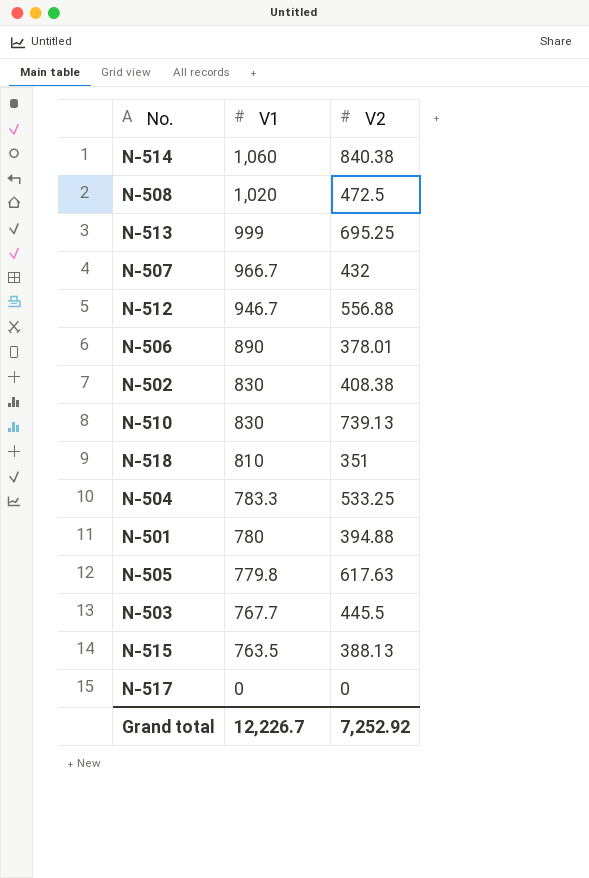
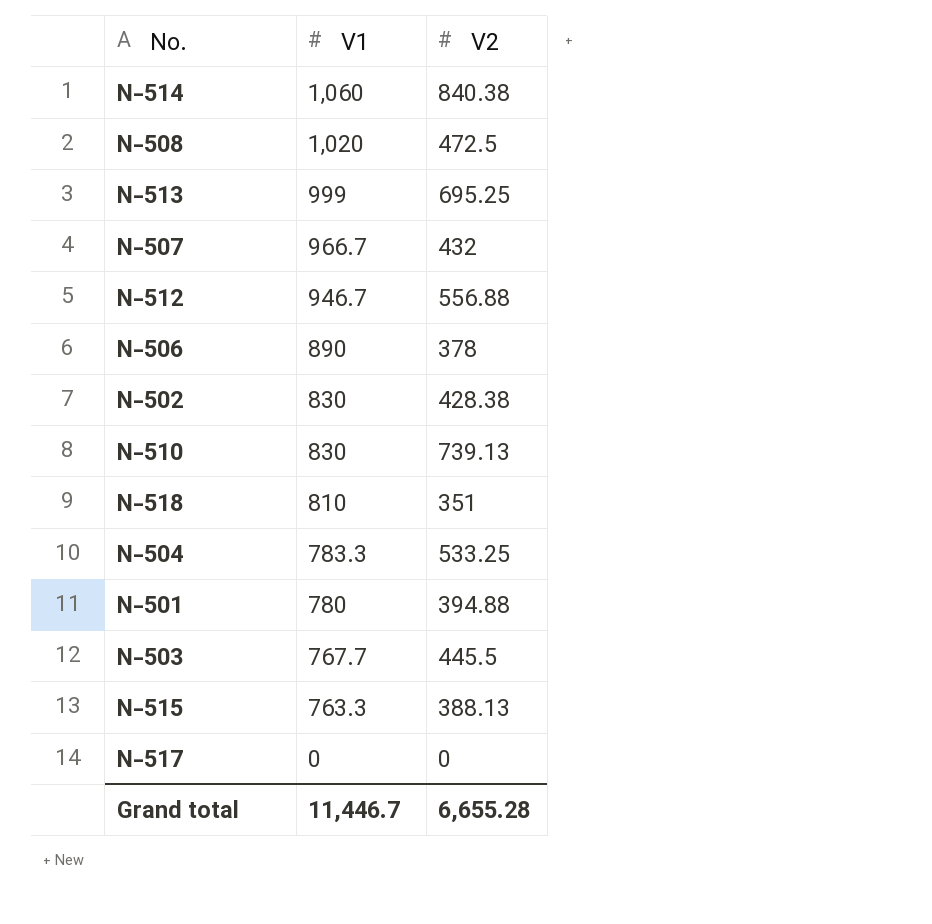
row N-505: 779.8 | 617.63 -> none
N-506 | V2: 378.01 -> 378
N-502 | V2: 408.38 -> 428.38
N-515 | V1: 763.5 -> 763.3
Grand total | V1: 12,226.7 -> 11,446.7
Grand total | V2: 7,252.92 -> 6,655.28

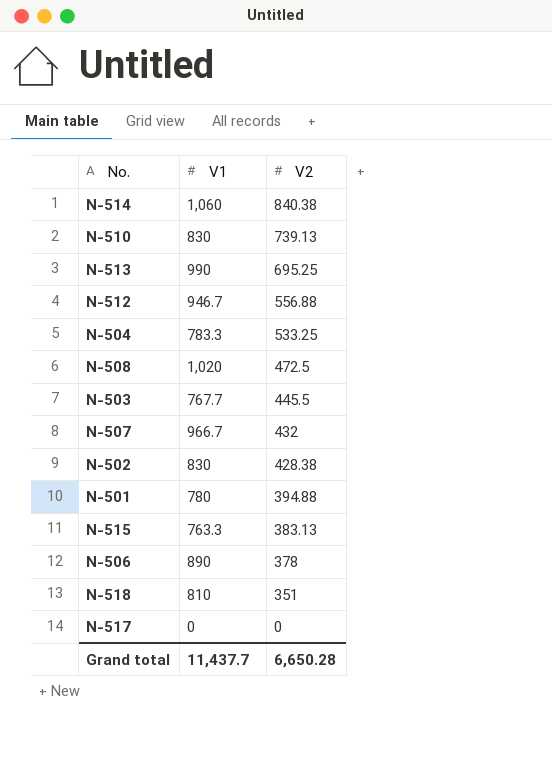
row order: V1 descending -> V2 descending
N-513 | V1: 999 -> 990
N-515 | V2: 388.13 -> 383.13
Grand total | V1: 11,446.7 -> 11,437.7
Grand total | V2: 6,655.28 -> 6,650.28

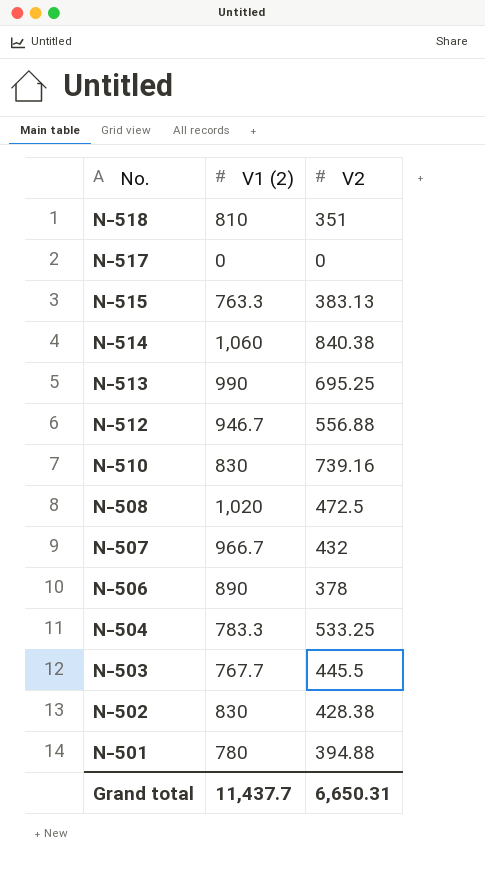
row order: V2 descending -> No. descending
column name: V1 -> V1 (2)
N-510 | V2: 739.13 -> 739.16
Grand total | V2: 6,650.28 -> 6,650.31

